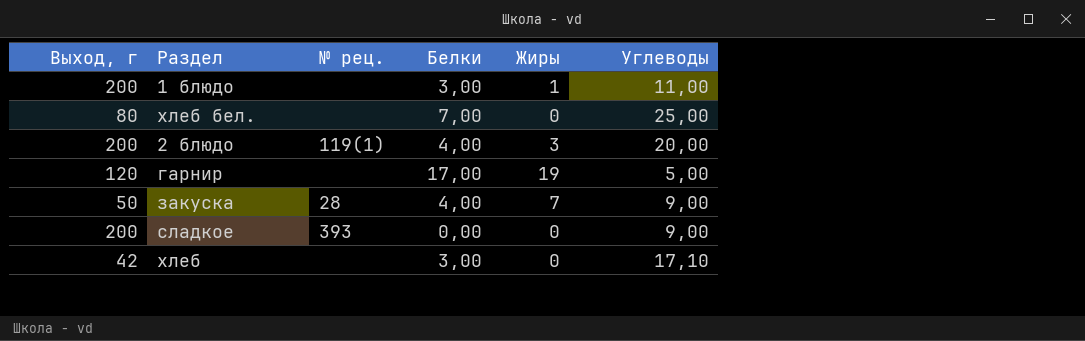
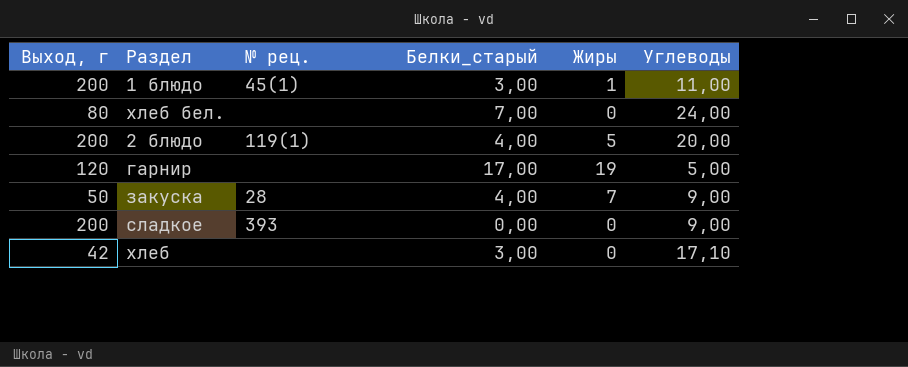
column name: Белки -> Белки_старый
1 блюдо | № рец.: none -> 45(1)
хлеб бел. | Углеводы: 25,00 -> 24,00
2 блюдо | Жиры: 3 -> 5

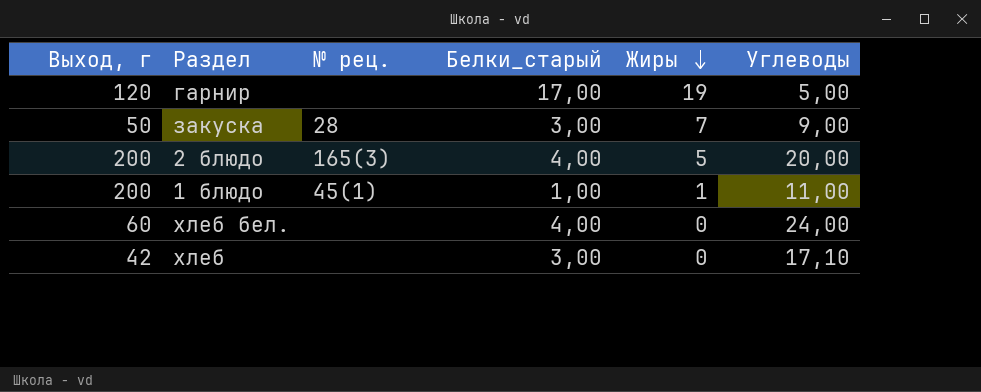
row order: none -> Жиры descending
row сладкое: 200 | 393 | 0,00 | 0 | 9,00 -> none
закуска | Белки_старый: 4,00 -> 3,00
2 блюдо | № рец.: 119(1) -> 165(3)
1 блюдо | Белки_старый: 3,00 -> 1,00
хлеб бел. | Выход, г: 80 -> 60
хлеб бел. | Белки_старый: 7,00 -> 4,00

